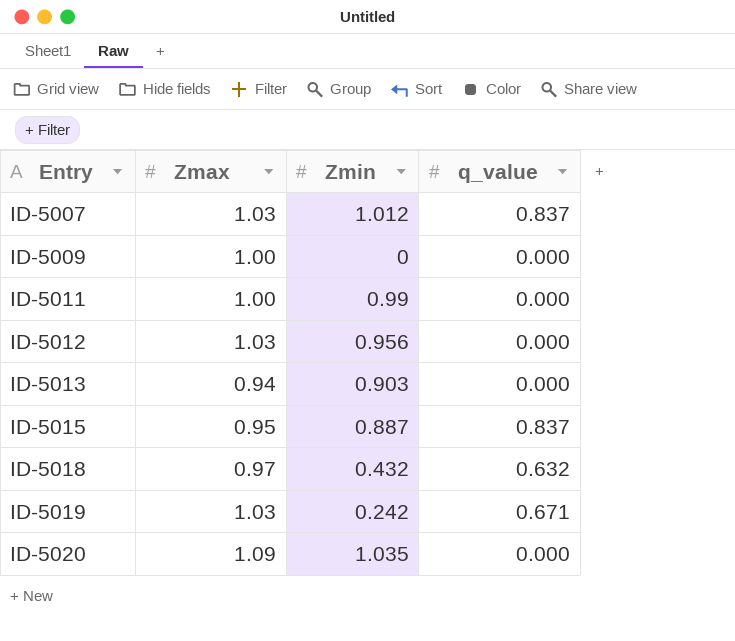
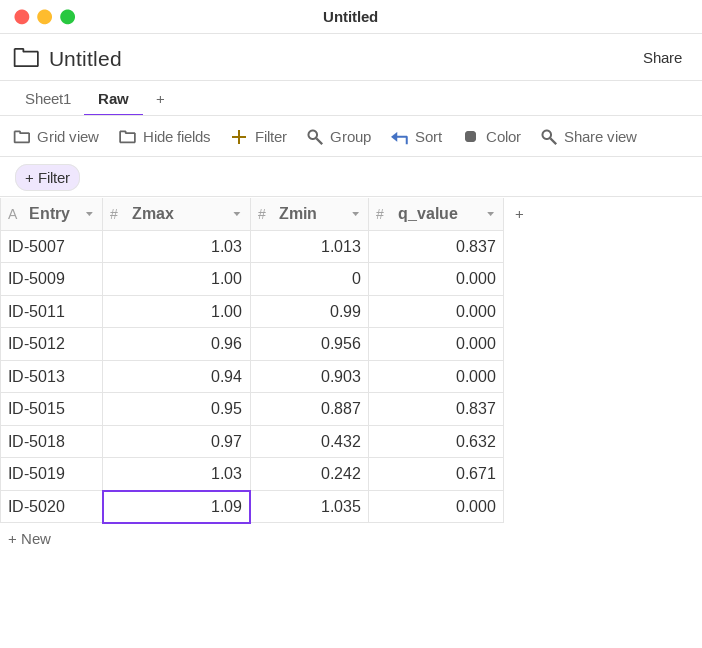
ID-5007 | Zmin: 1.012 -> 1.013
ID-5012 | Zmax: 1.03 -> 0.96

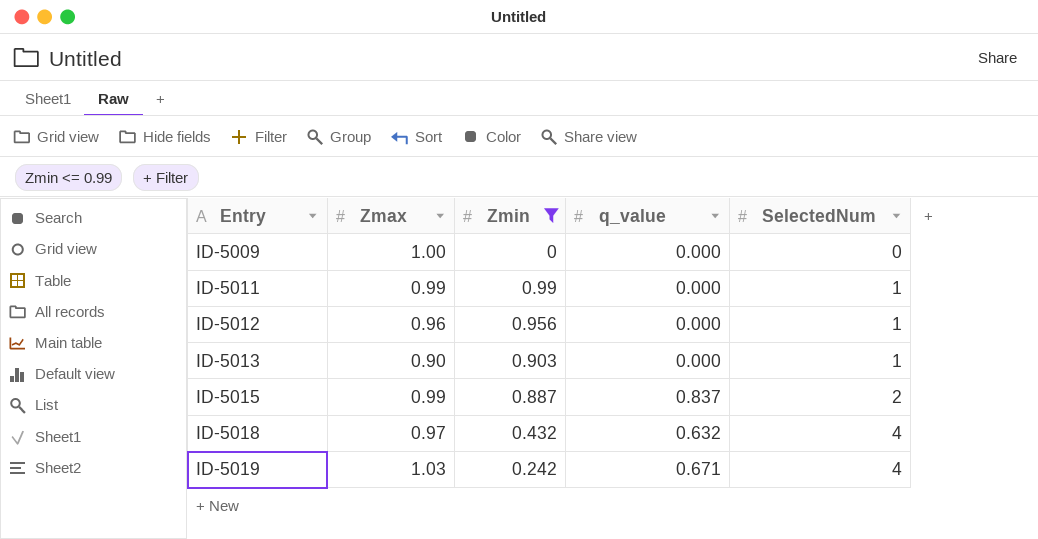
filter: none -> Zmin <= 0.99
column SelectedNum | position: none -> 5
ID-5011 | Zmax: 1.00 -> 0.99
ID-5013 | Zmax: 0.94 -> 0.90
ID-5015 | Zmax: 0.95 -> 0.99

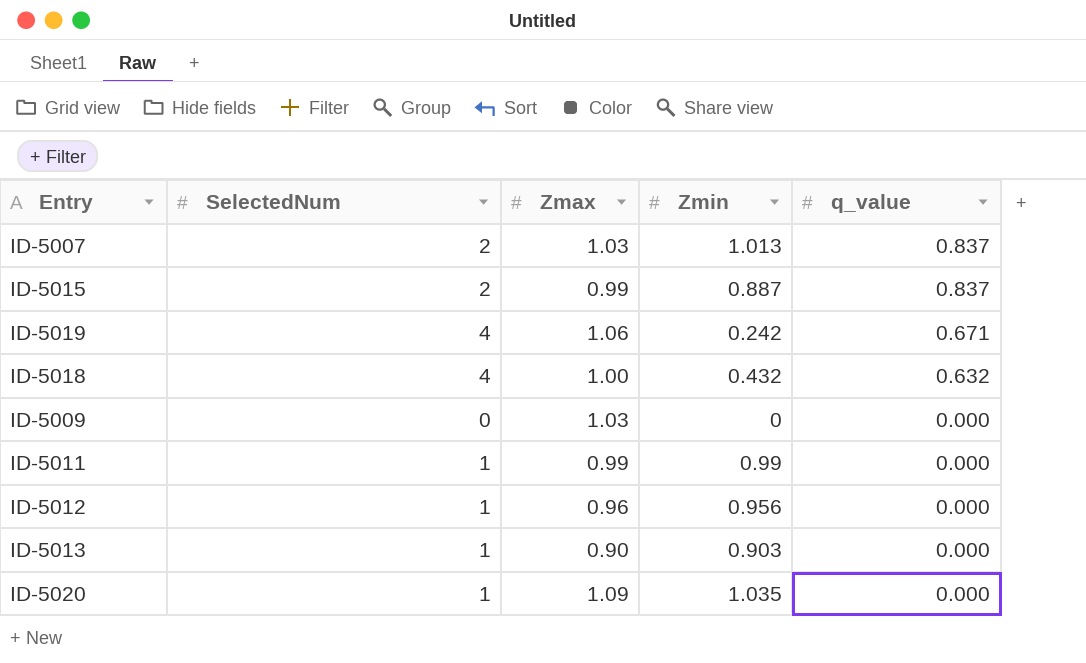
filter: Zmin <= 0.99 -> none
row order: Entry ascending -> q_value descending
column SelectedNum | position: 5 -> 2
ID-5019 | Zmax: 1.03 -> 1.06
ID-5018 | Zmax: 0.97 -> 1.00
ID-5009 | Zmax: 1.00 -> 1.03

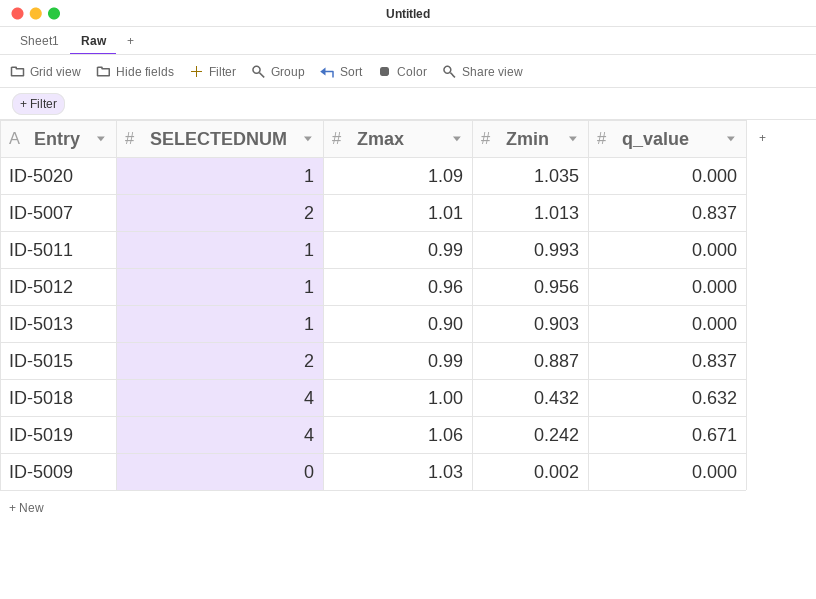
row order: q_value descending -> Zmin descending
column name: SelectedNum -> SELECTEDNUM
ID-5007 | Zmax: 1.03 -> 1.01
ID-5011 | Zmin: 0.99 -> 0.993
ID-5009 | Zmin: 0 -> 0.002

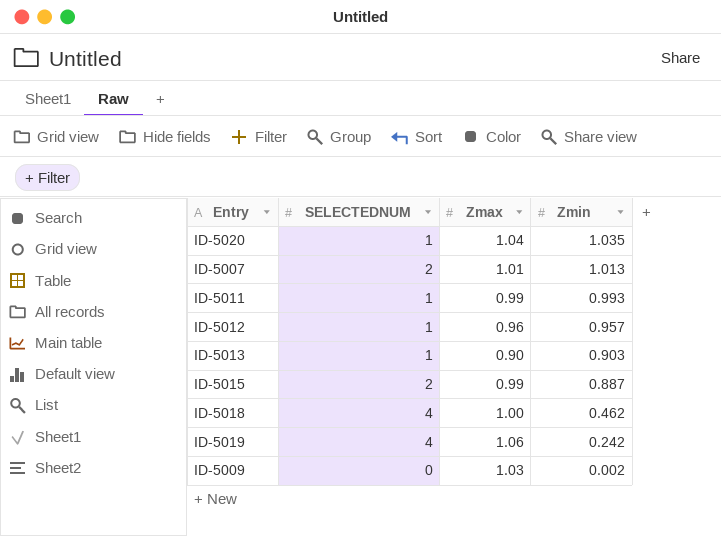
column q_value | position: 5 -> none
ID-5020 | Zmax: 1.09 -> 1.04
ID-5012 | Zmin: 0.956 -> 0.957
ID-5018 | Zmin: 0.432 -> 0.462

